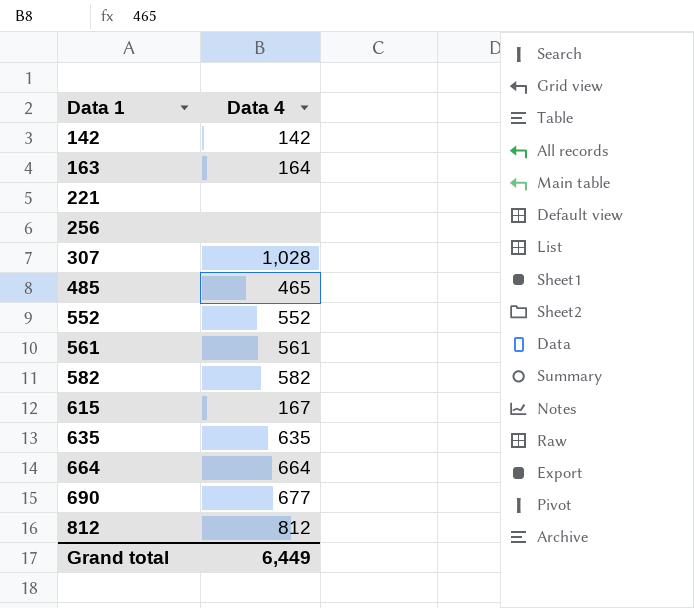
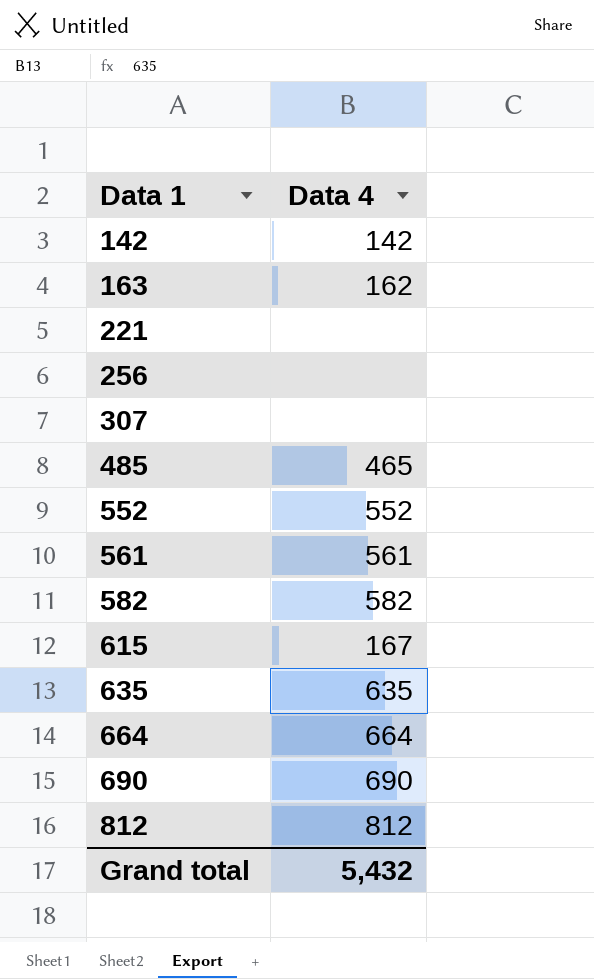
163 | Data 4: 164 -> 162
307 | Data 4: 1,028 -> none
690 | Data 4: 677 -> 690
Grand total | Data 4: 6,449 -> 5,432

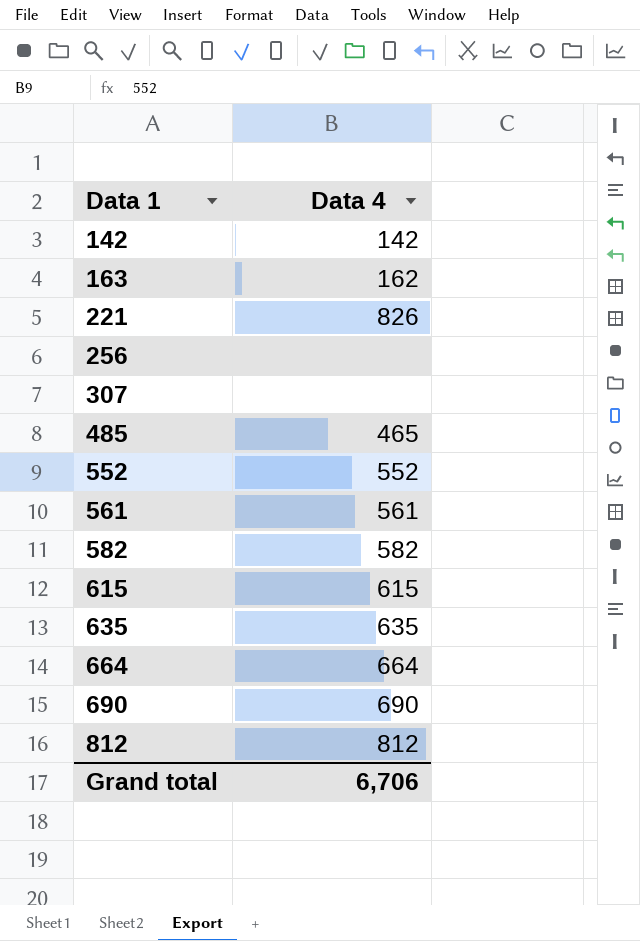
221 | Data 4: none -> 826
615 | Data 4: 167 -> 615
Grand total | Data 4: 5,432 -> 6,706

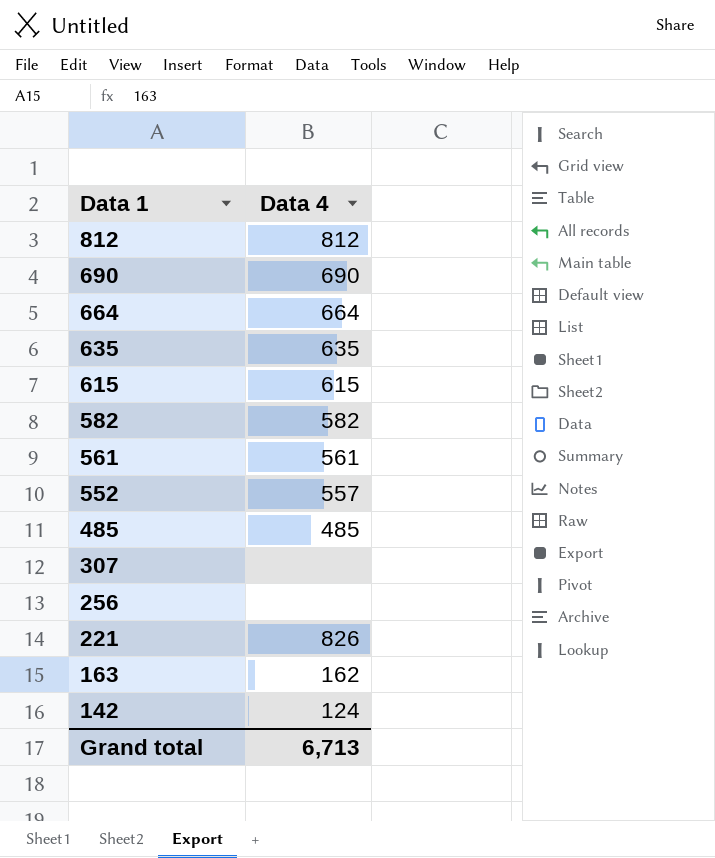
row order: Data 1 ascending -> Data 1 descending
552 | Data 4: 552 -> 557
485 | Data 4: 465 -> 485
142 | Data 4: 142 -> 124
Grand total | Data 4: 6,706 -> 6,713

